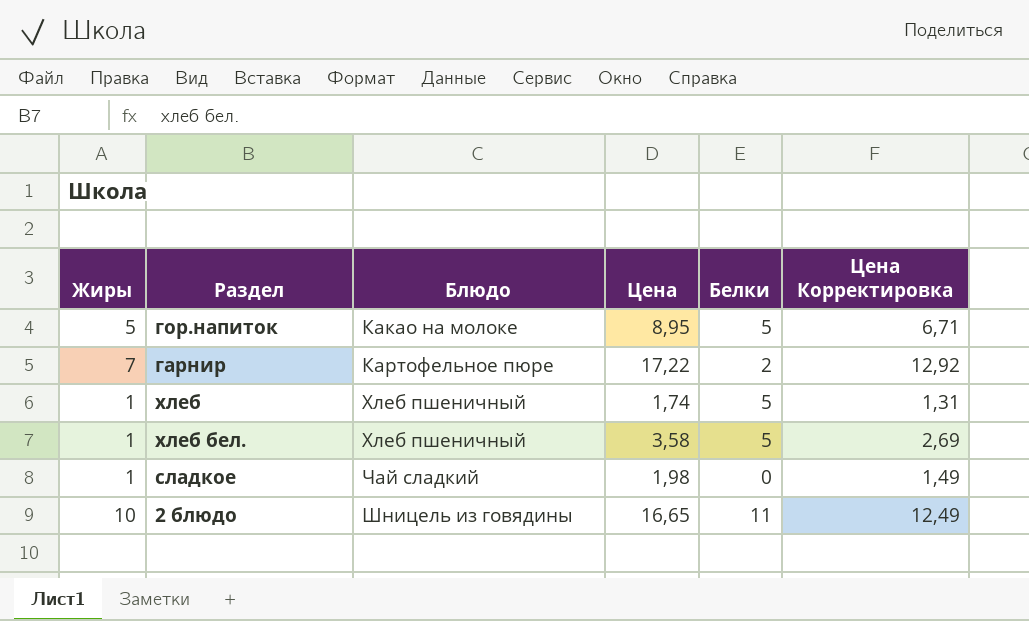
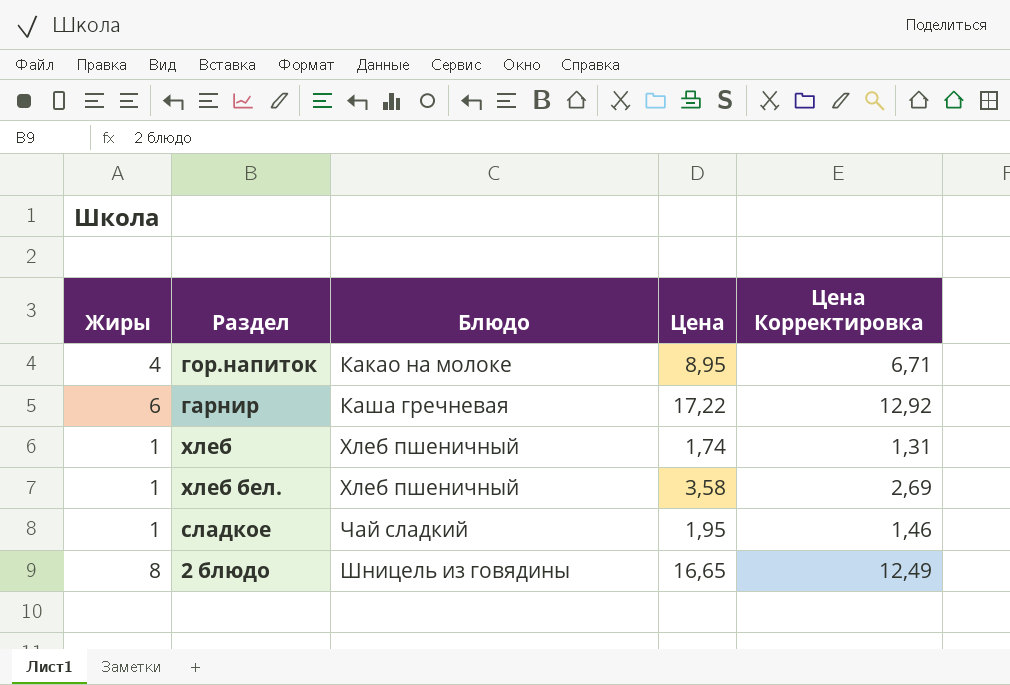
column Белки | position: 5 -> none
гор.напиток | Жиры: 5 -> 4
гарнир | Жиры: 7 -> 6
гарнир | Блюдо: Картофельное пюре -> Каша гречневая
сладкое | Цена: 1,98 -> 1,95
сладкое | Цена Корректировка: 1,49 -> 1,46
2 блюдо | Жиры: 10 -> 8

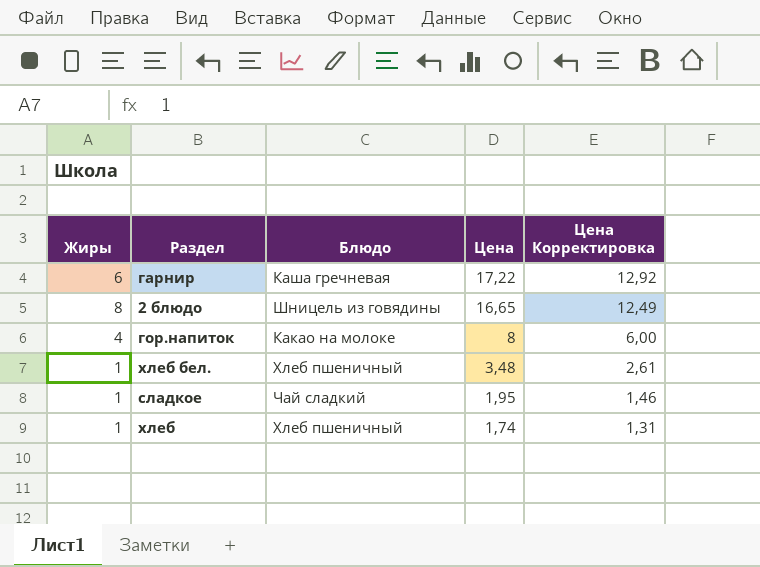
row order: Блюдо ascending -> Цена descending
гор.напиток | Цена: 8,95 -> 8
гор.напиток | Цена Корректировка: 6,71 -> 6,00
хлеб бел. | Цена: 3,58 -> 3,48
хлеб бел. | Цена Корректировка: 2,69 -> 2,61

